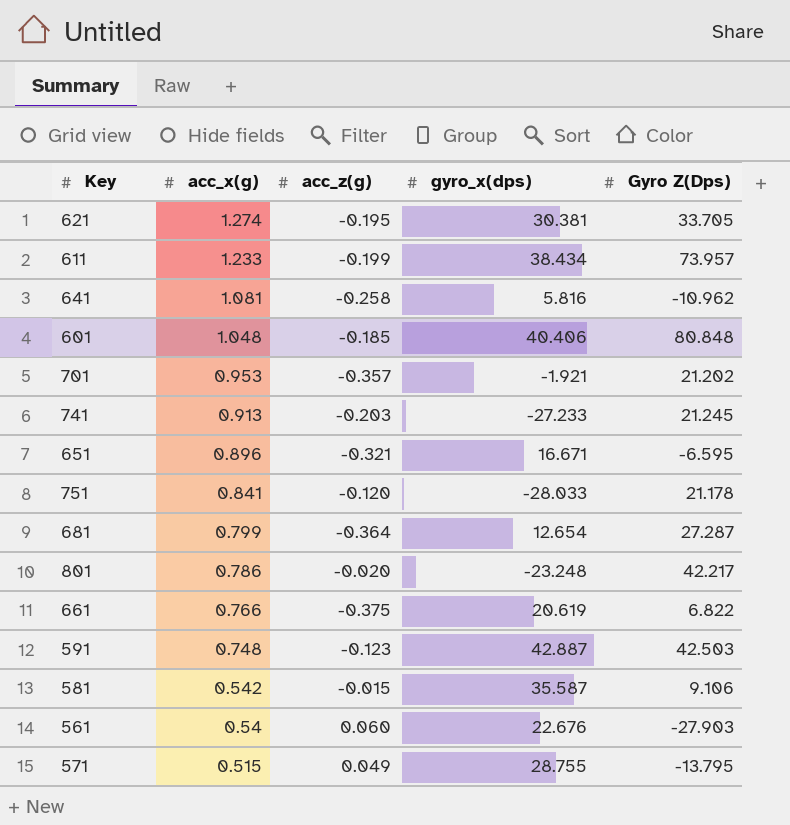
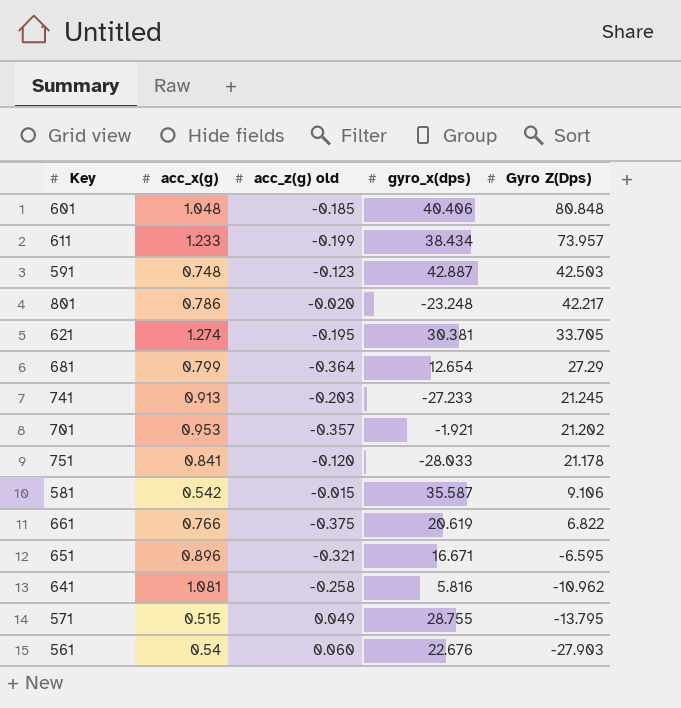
row order: acc_x(g) descending -> Gyro Z(Dps) descending
column name: acc_z(g) -> acc_z(g) old
681 | Gyro Z(Dps): 27.287 -> 27.29

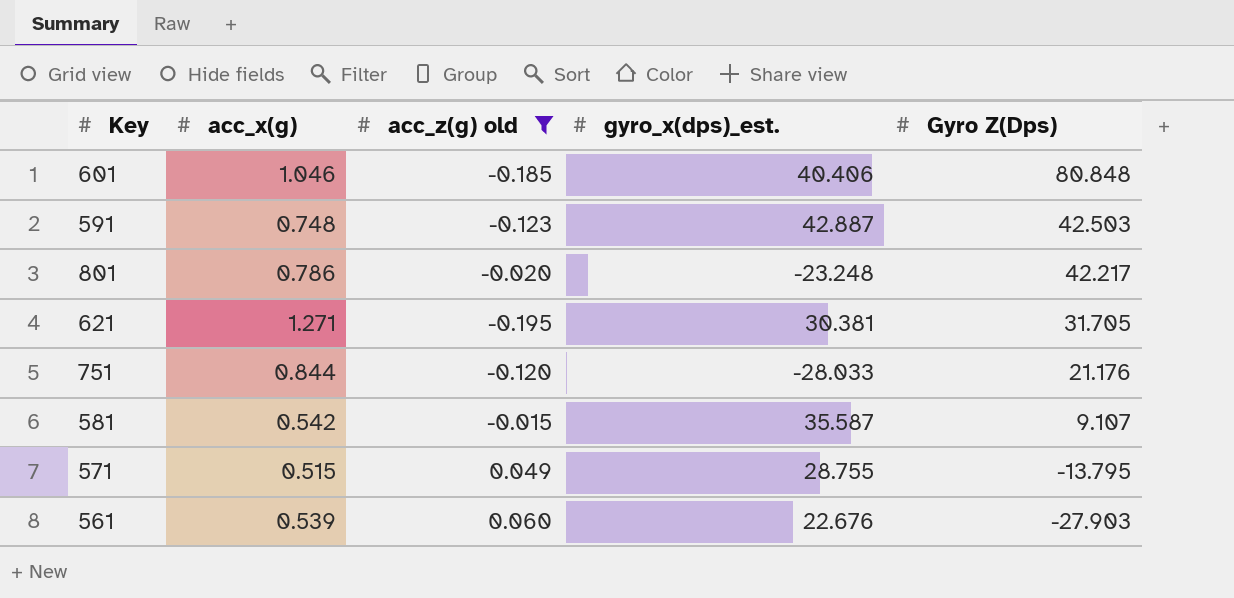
filter: none -> acc_z(g) old >= -0.195
column name: gyro_x(dps) -> gyro_x(dps)_est.
601 | acc_x(g): 1.048 -> 1.046
621 | acc_x(g): 1.274 -> 1.271
621 | Gyro Z(Dps): 33.705 -> 31.705
751 | acc_x(g): 0.841 -> 0.844
751 | Gyro Z(Dps): 21.178 -> 21.176
581 | Gyro Z(Dps): 9.106 -> 9.107
561 | acc_x(g): 0.54 -> 0.539

